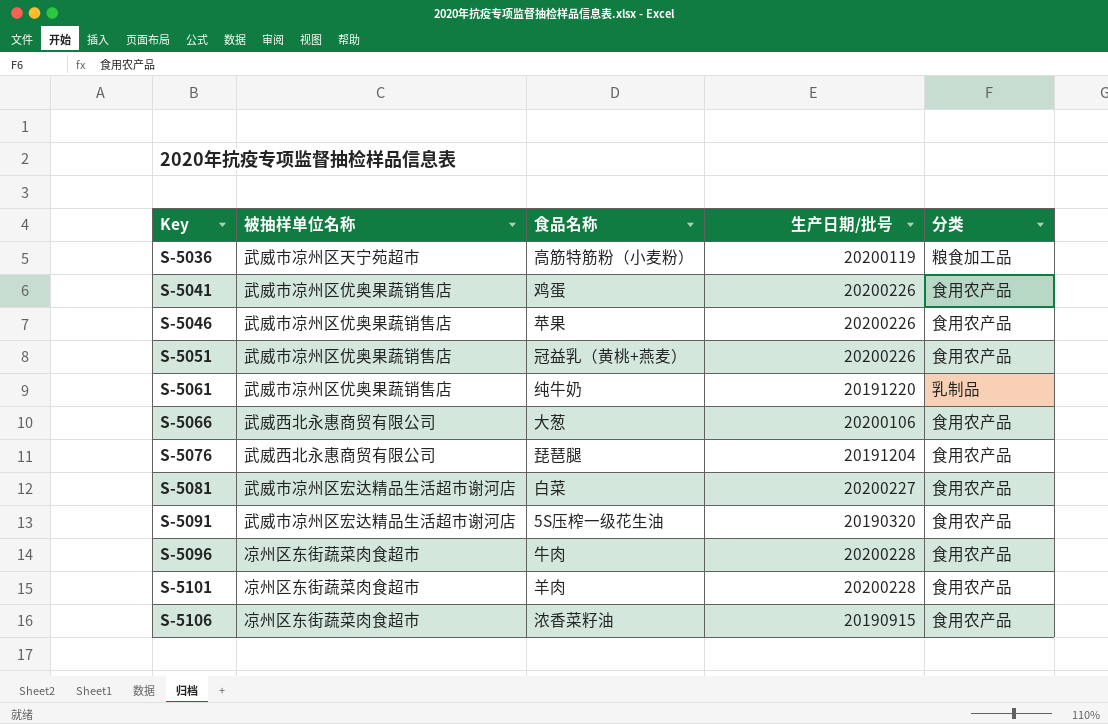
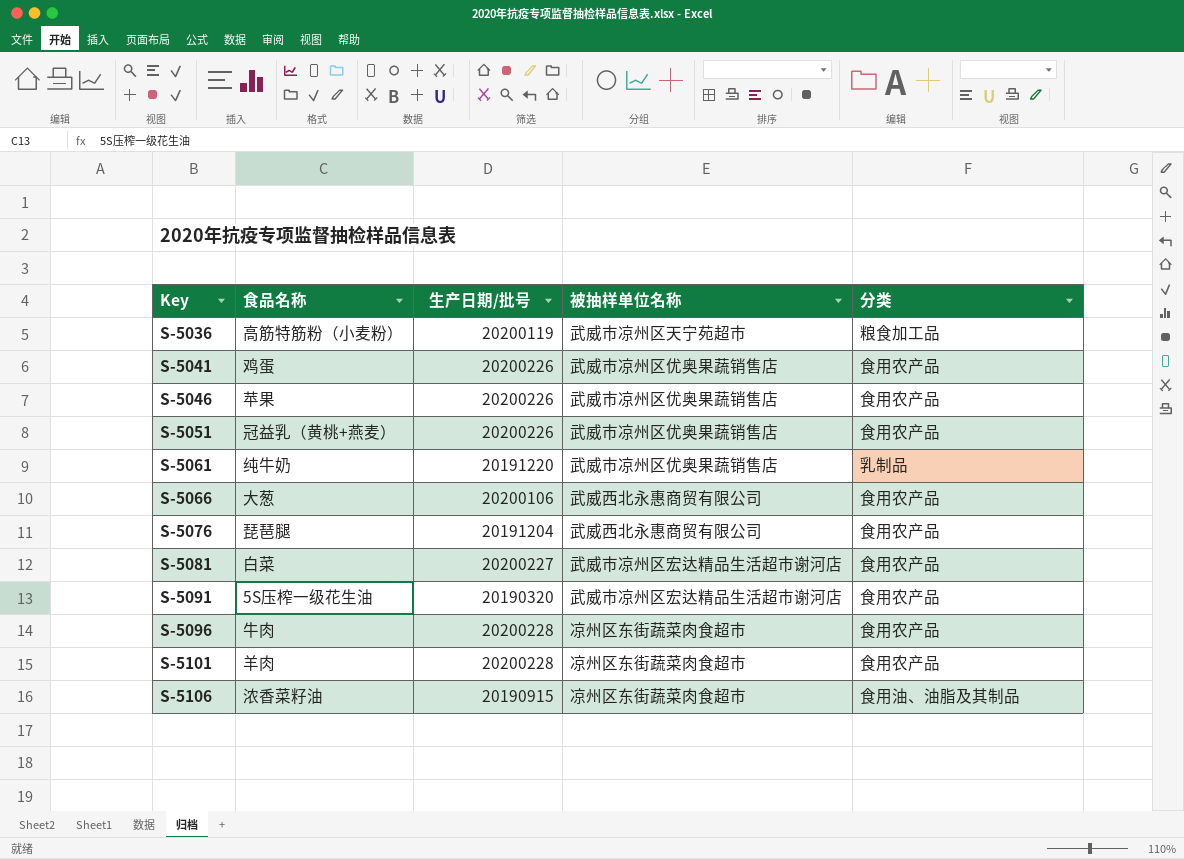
column 被抽样单位名称 | position: 2 -> 4
S-5106 | 分类: 食用农产品 -> 食用油、油脂及其制品

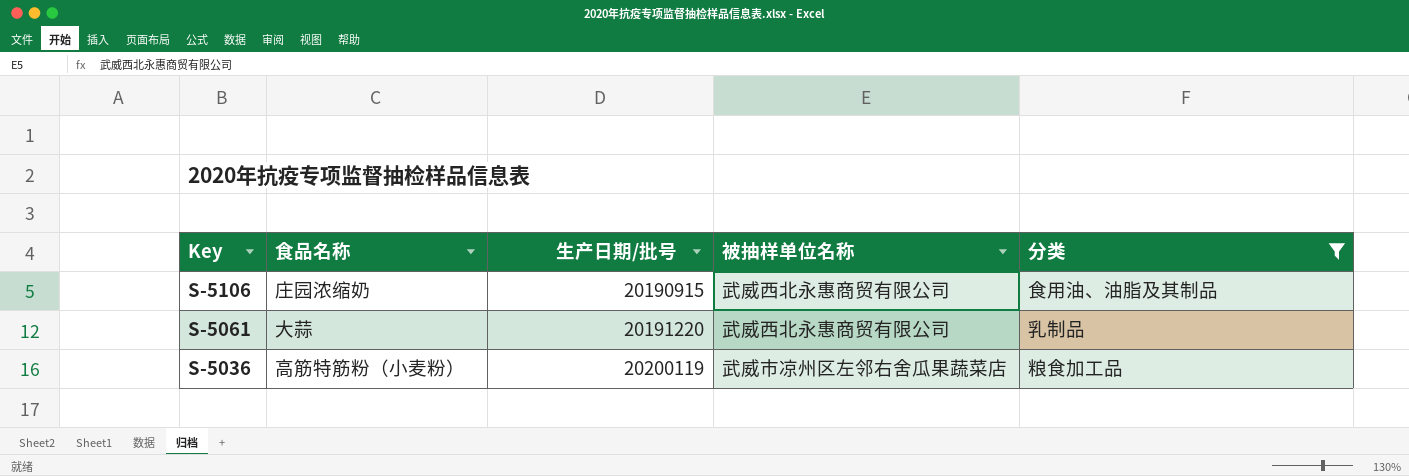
filter: none -> 分类 != 食用农产品
row order: Key ascending -> Key descending
S-5106 | 食品名称: 浓香菜籽油 -> 庄园浓缩奶
S-5106 | 被抽样单位名称: 凉州区东街蔬菜肉食超市 -> 武威西北永惠商贸有限公司
S-5061 | 食品名称: 纯牛奶 -> 大蒜
S-5061 | 被抽样单位名称: 武威市凉州区优奥果蔬销售店 -> 武威西北永惠商贸有限公司
S-5036 | 被抽样单位名称: 武威市凉州区天宁苑超市 -> 武威市凉州区左邻右舍瓜果蔬菜店

